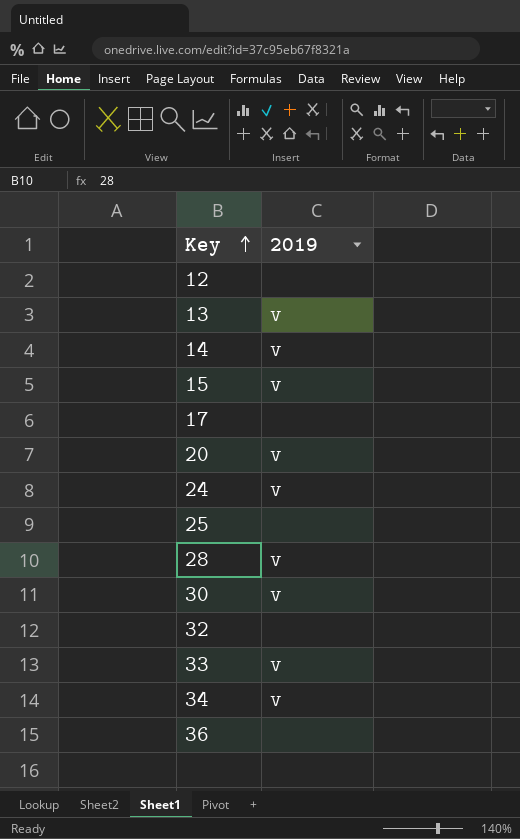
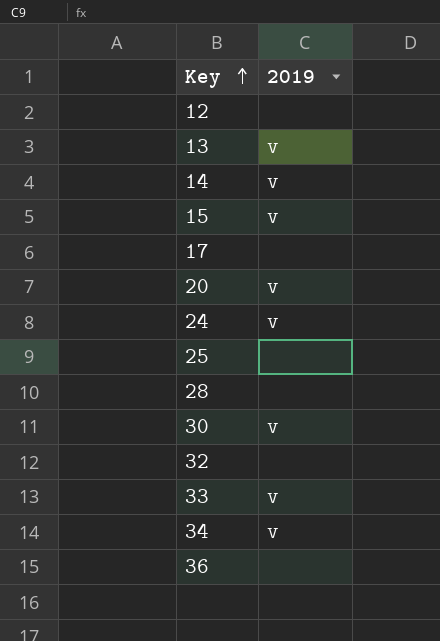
28 | 2019: v -> none

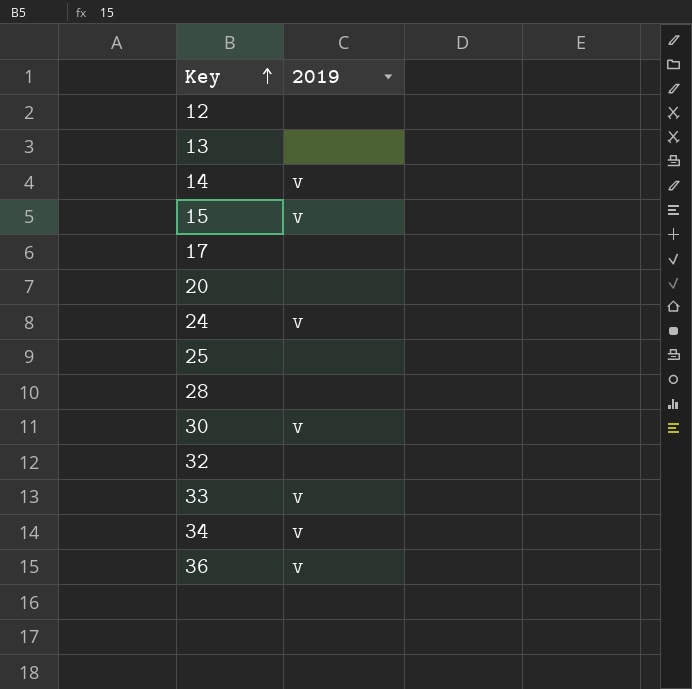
13 | 2019: v -> none
20 | 2019: v -> none
36 | 2019: none -> v

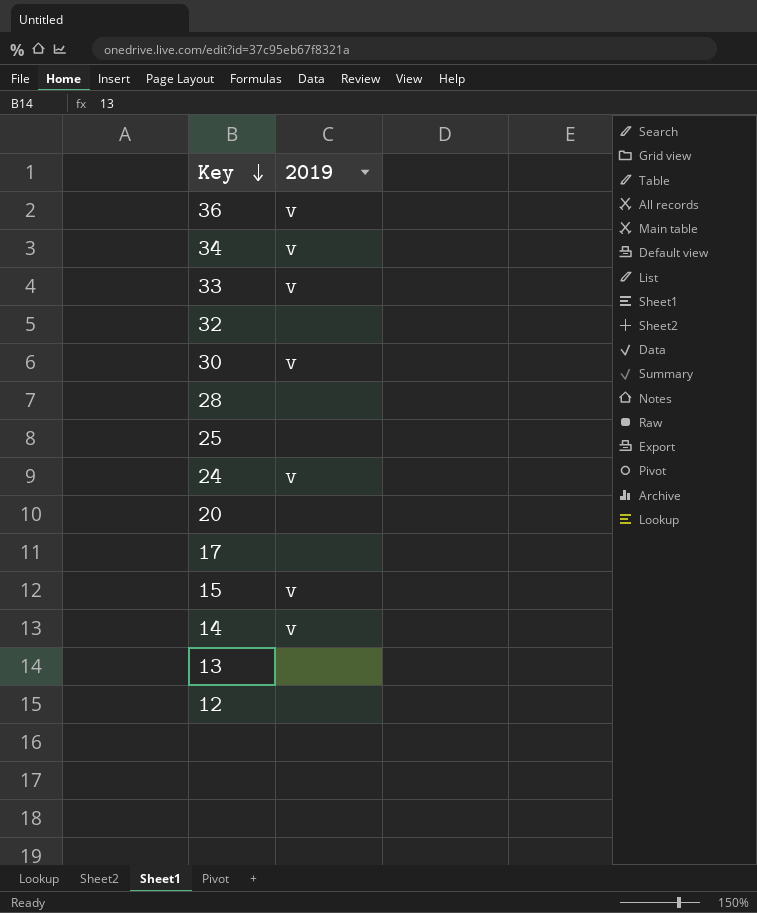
row order: Key ascending -> Key descending

